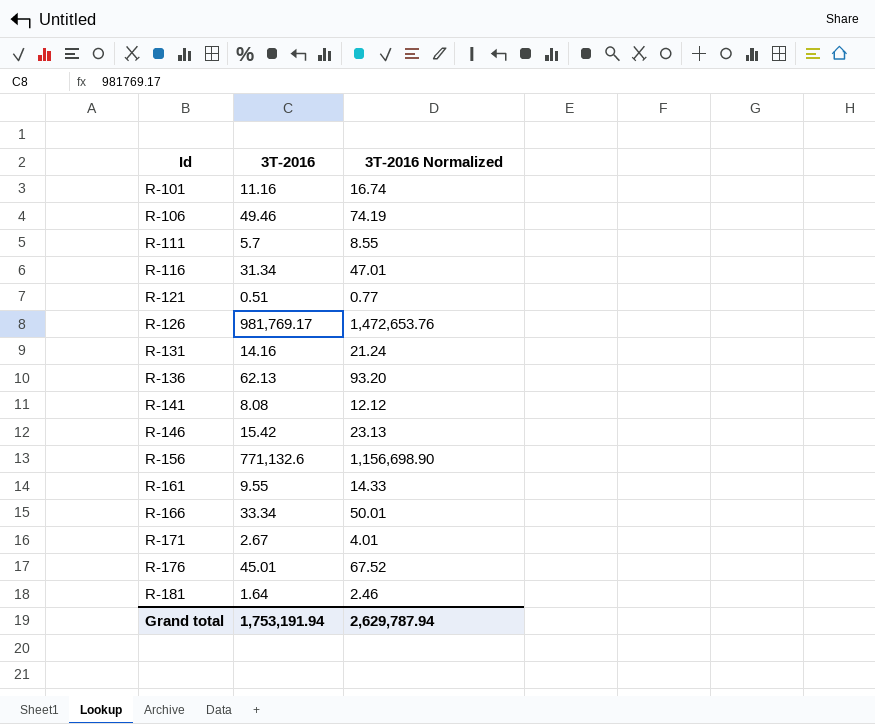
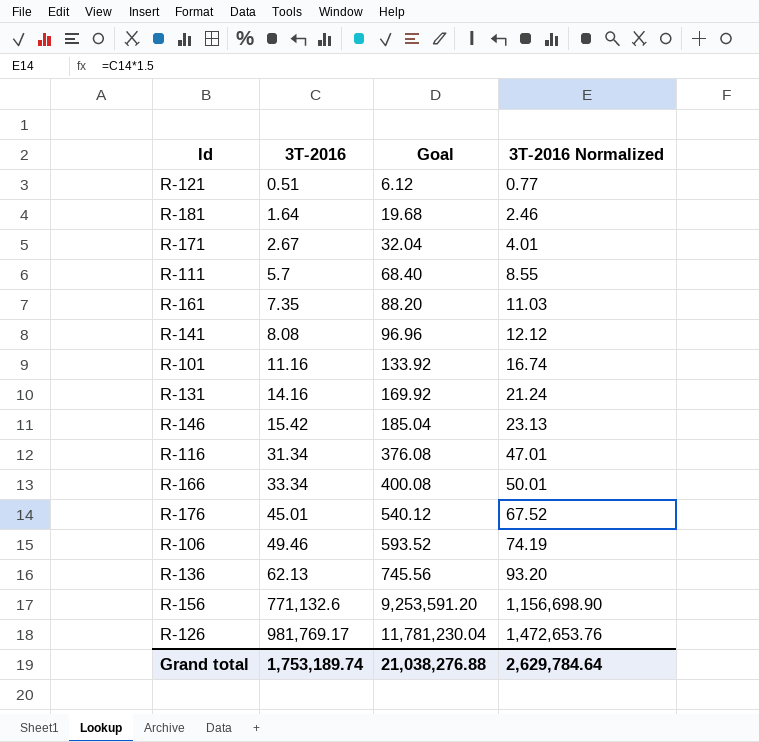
row order: Id ascending -> 3T-2016 ascending
column Goal | formula: none -> [3T-2016] * 12
R-161 | 3T-2016: 9.55 -> 7.35
R-161 | 3T-2016 Normalized: 14.33 -> 11.03
Grand total | 3T-2016: 1,753,191.94 -> 1,753,189.74
Grand total | 3T-2016 Normalized: 2,629,787.94 -> 2,629,784.64

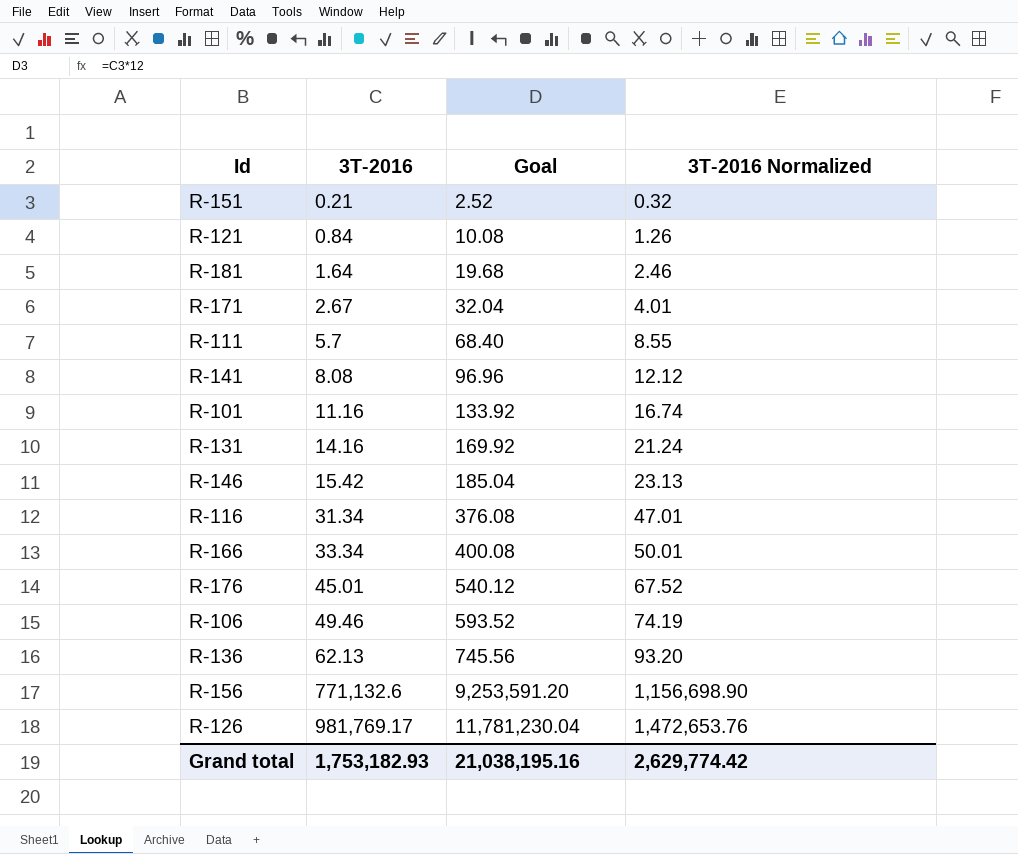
row R-161: 7.35 | 88.20 | 11.03 -> none
row R-151: none -> 0.21 | 2.52 | 0.32
R-121 | 3T-2016: 0.51 -> 0.84
R-121 | Goal: 6.12 -> 10.08
R-121 | 3T-2016 Normalized: 0.77 -> 1.26
Grand total | 3T-2016: 1,753,189.74 -> 1,753,182.93
Grand total | Goal: 21,038,276.88 -> 21,038,195.16
Grand total | 3T-2016 Normalized: 2,629,784.64 -> 2,629,774.42

